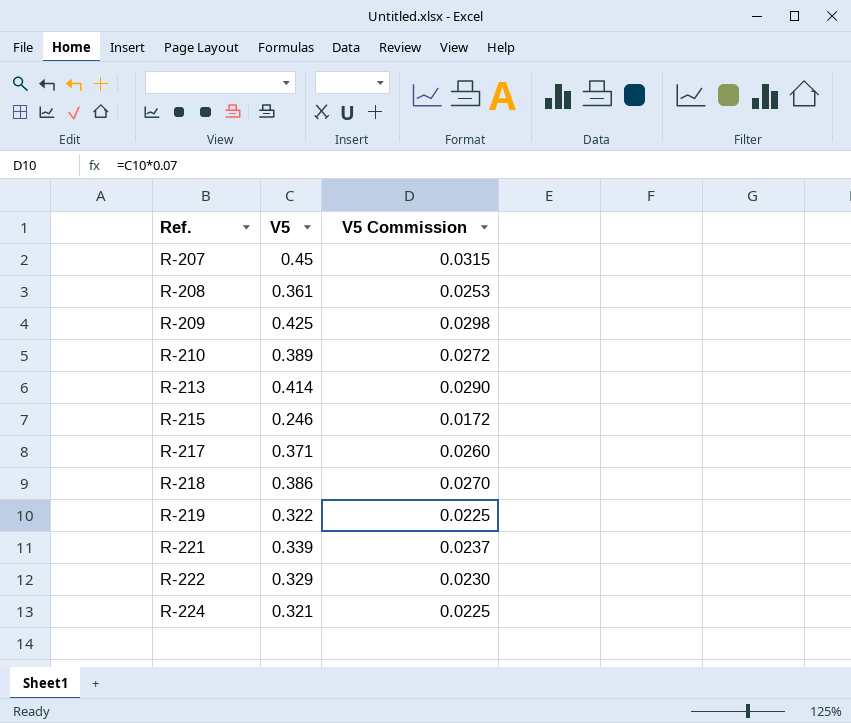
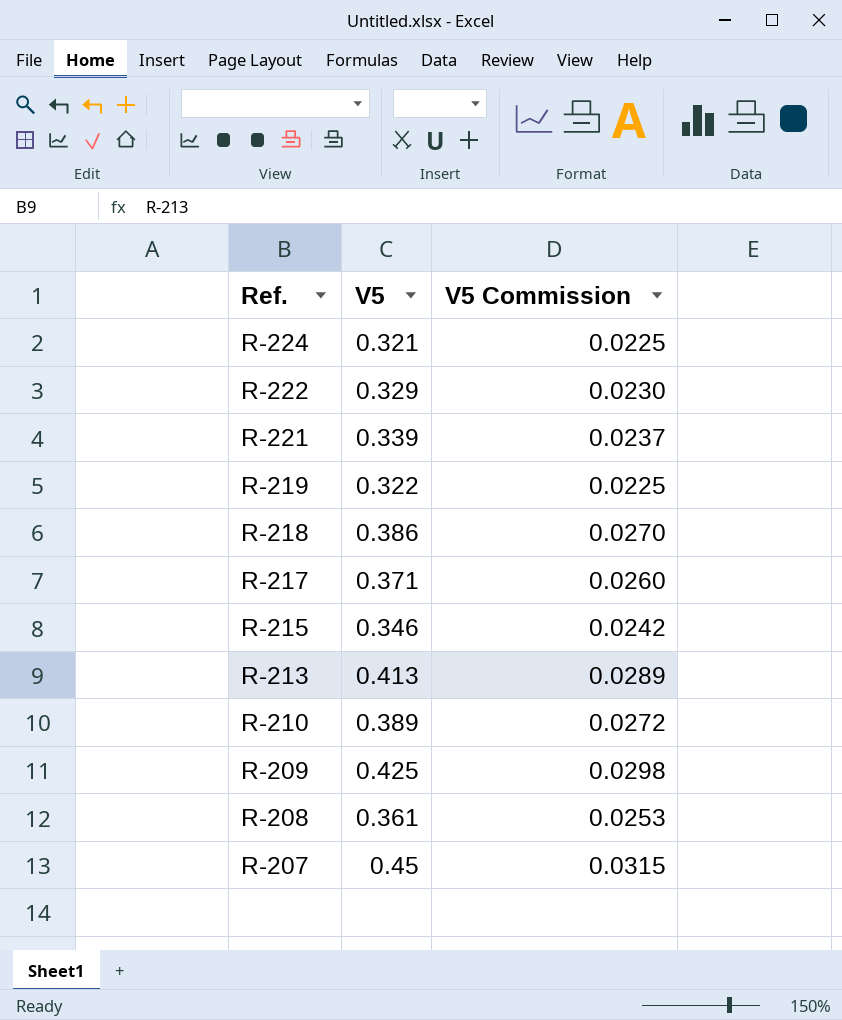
row order: Ref. ascending -> Ref. descending
R-215 | V5: 0.246 -> 0.346
R-215 | V5 Commission: 0.0172 -> 0.0242
R-213 | V5: 0.414 -> 0.413
R-213 | V5 Commission: 0.0290 -> 0.0289

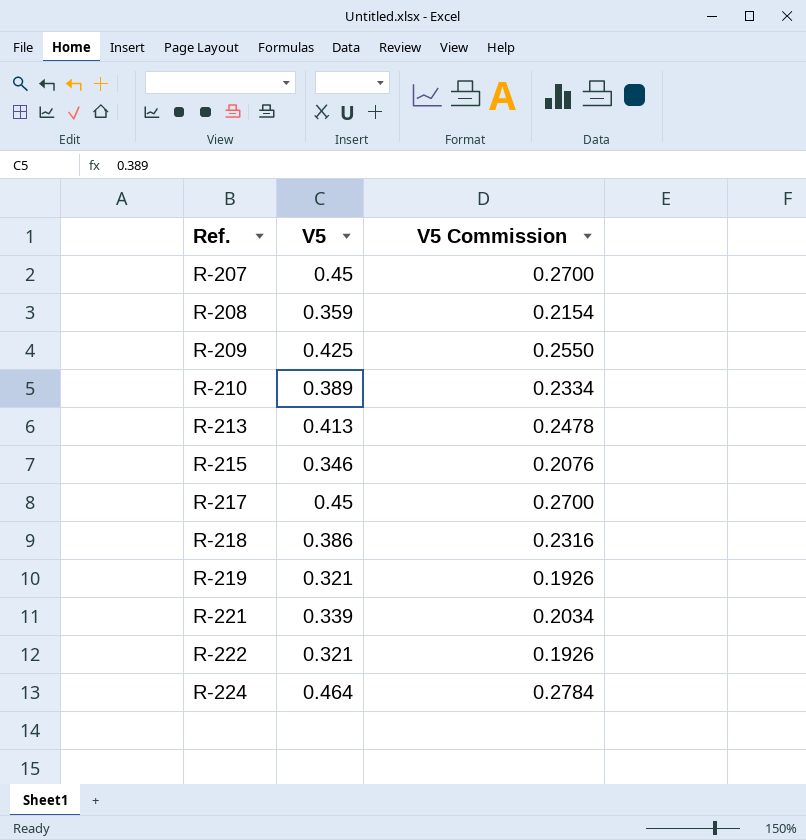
row order: Ref. descending -> Ref. ascending
column V5 Commission | formula: [V5] * 0.07 -> [V5] * 0.6
R-208 | V5: 0.361 -> 0.359
R-217 | V5: 0.371 -> 0.45
R-219 | V5: 0.322 -> 0.321
R-222 | V5: 0.329 -> 0.321
R-224 | V5: 0.321 -> 0.464

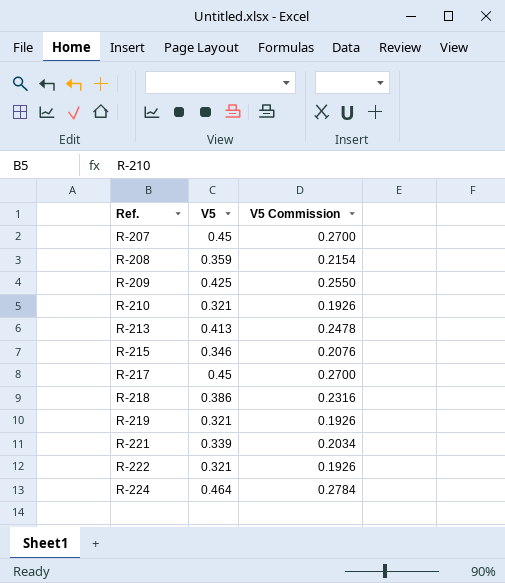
R-210 | V5: 0.389 -> 0.321
R-210 | V5 Commission: 0.2334 -> 0.1926

